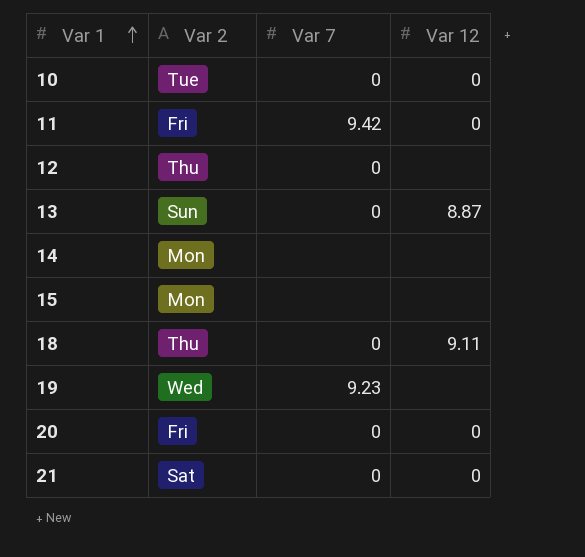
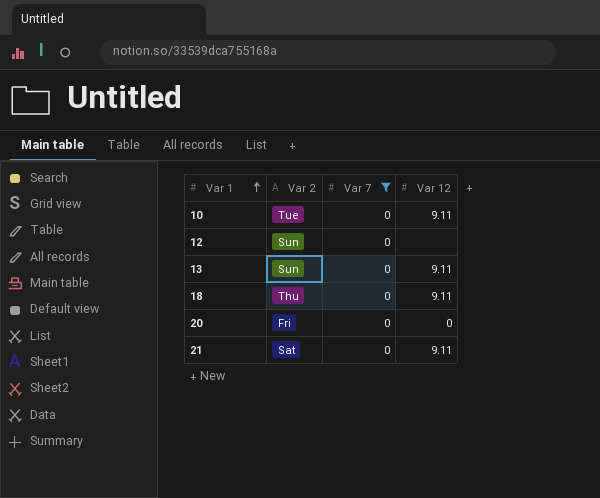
filter: none -> Var 7 = 0
10 | Var 12: 0 -> 9.11
12 | Var 2: Thu -> Sun
13 | Var 12: 8.87 -> 9.11
21 | Var 12: 0 -> 9.11

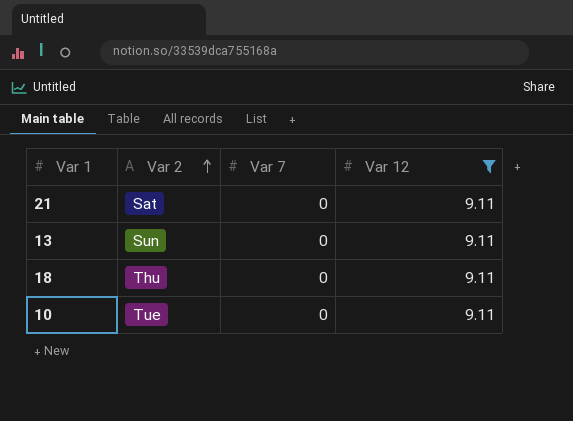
filter: Var 7 = 0 -> Var 12 = 9.11
row order: Var 1 ascending -> Var 2 ascending

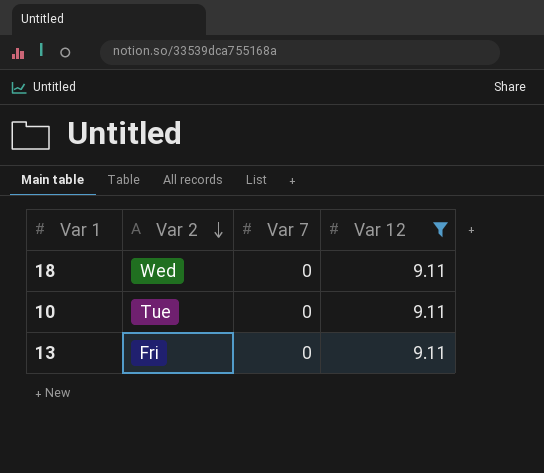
row order: Var 2 ascending -> Var 2 descending
row 21: Sat | 0 | 9.11 -> none
18 | Var 2: Thu -> Wed
13 | Var 2: Sun -> Fri

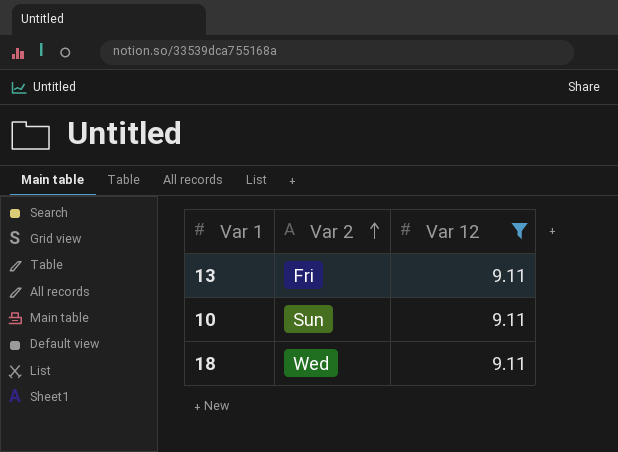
row order: Var 2 descending -> Var 2 ascending
column Var 7 | position: 3 -> none
10 | Var 2: Tue -> Sun

